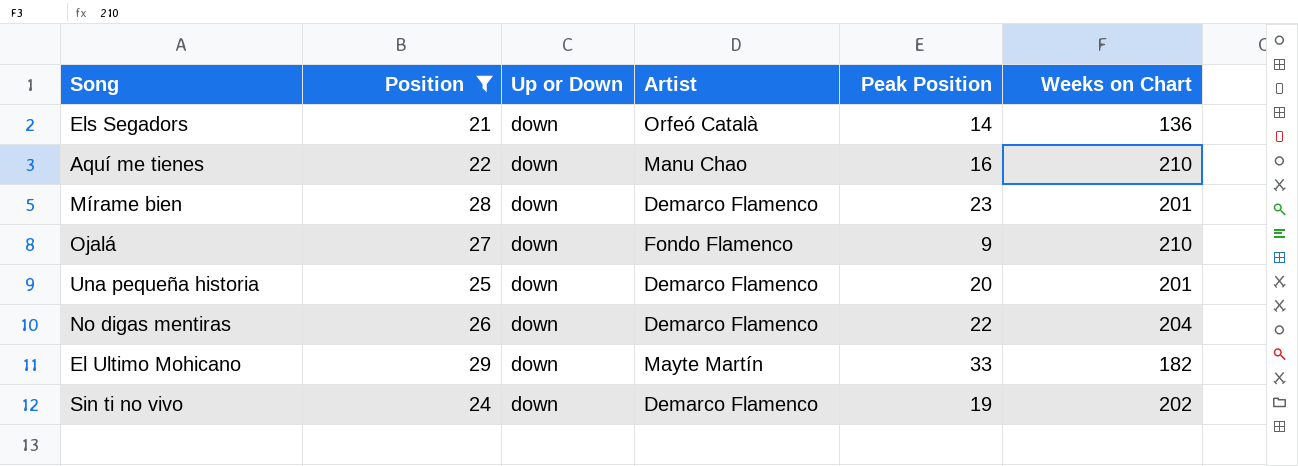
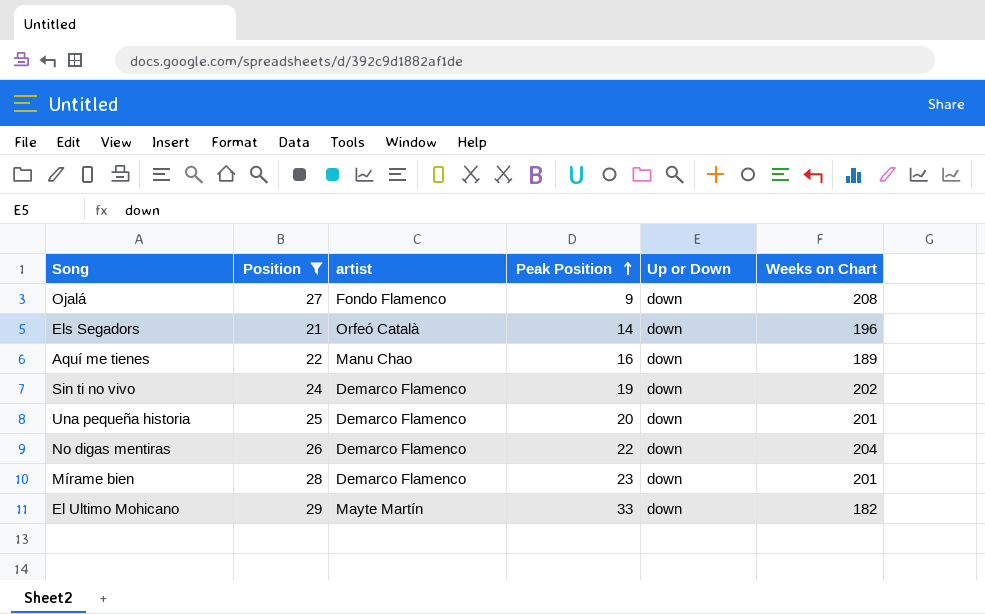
row order: none -> Peak Position ascending
column name: Artist -> artist
column Up or Down | position: 3 -> 5
Ojalá | Weeks on Chart: 210 -> 208
Els Segadors | Weeks on Chart: 136 -> 196
Aquí me tienes | Weeks on Chart: 210 -> 189

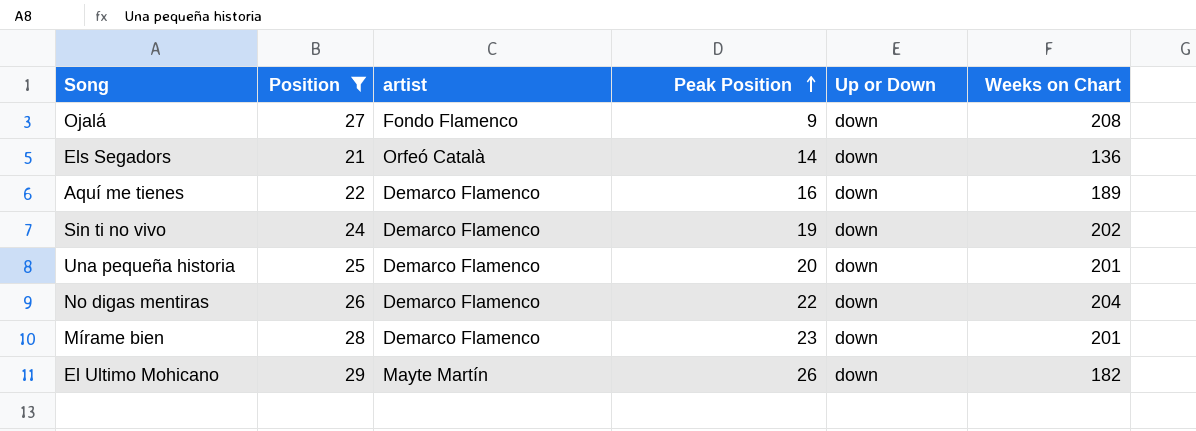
Els Segadors | Weeks on Chart: 196 -> 136
Aquí me tienes | artist: Manu Chao -> Demarco Flamenco
El Ultimo Mohicano | Peak Position: 33 -> 26

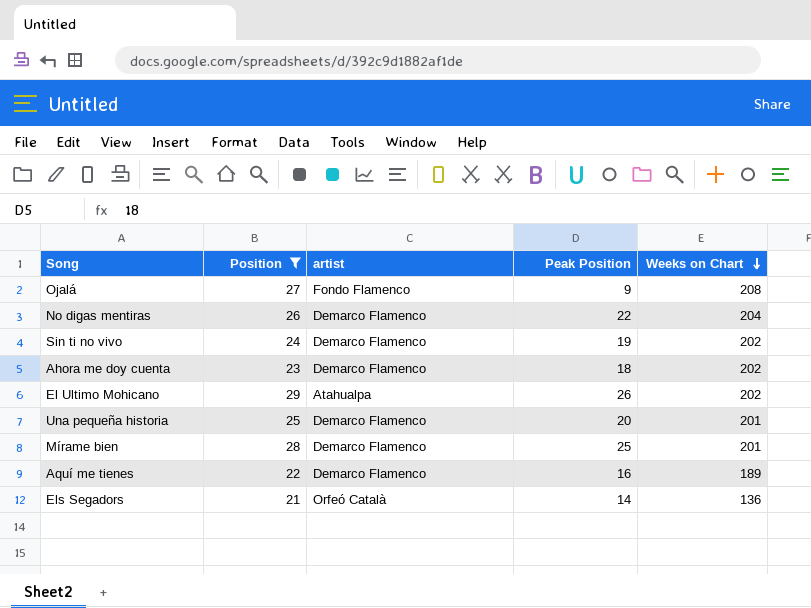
row order: Peak Position ascending -> Weeks on Chart descending
column Up or Down | position: 5 -> none
row Ahora me doy cuenta: none -> 23 | Demarco Flamenco | 18 | 202
El Ultimo Mohicano | artist: Mayte Martín -> Atahualpa
El Ultimo Mohicano | Weeks on Chart: 182 -> 202
Mírame bien | Peak Position: 23 -> 25

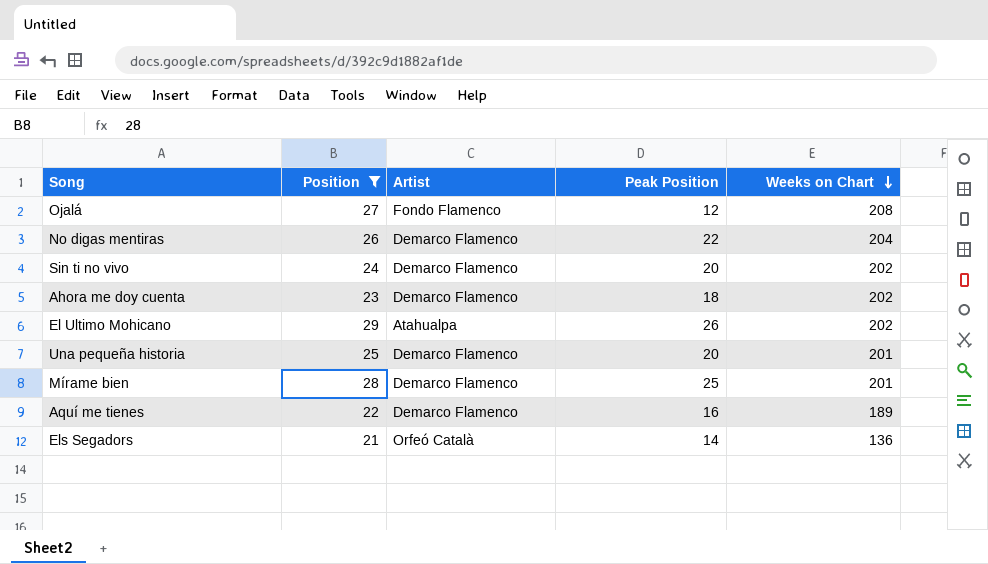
column name: artist -> Artist
Ojalá | Peak Position: 9 -> 12
Sin ti no vivo | Peak Position: 19 -> 20

